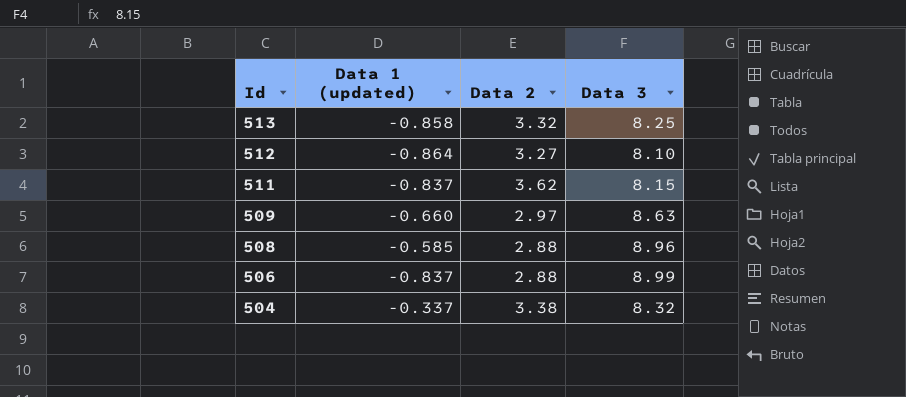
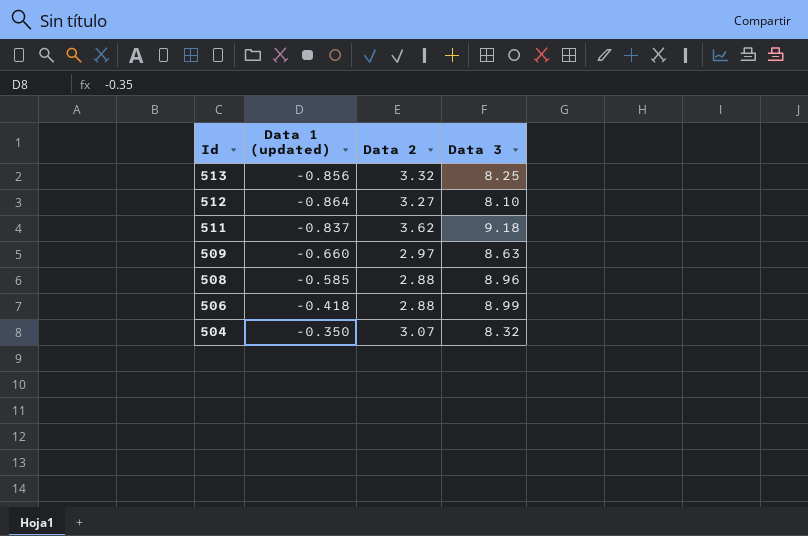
513 | Data 1 (updated): -0.858 -> -0.856
511 | Data 3: 8.15 -> 9.18
506 | Data 1 (updated): -0.837 -> -0.418
504 | Data 1 (updated): -0.337 -> -0.350
504 | Data 2: 3.38 -> 3.07

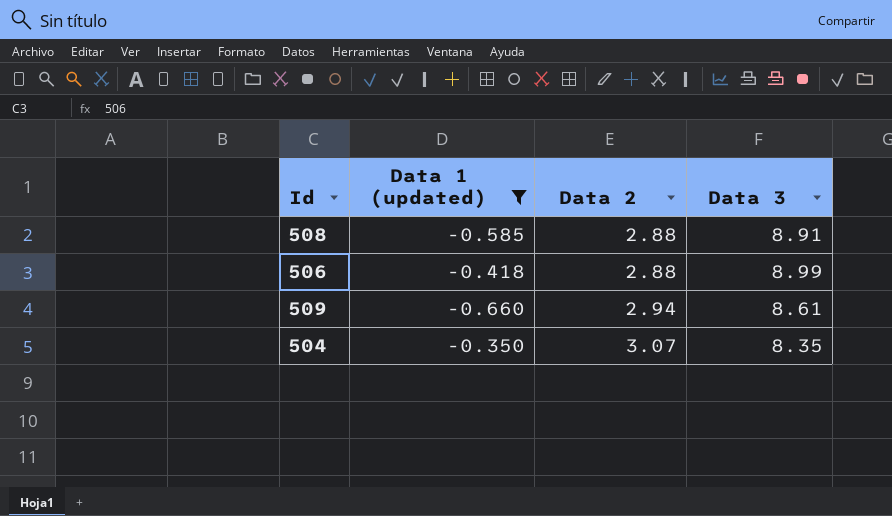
filter: none -> Data 1 (updated) >= -0.660
row order: Id descending -> Data 2 ascending
508 | Data 3: 8.96 -> 8.91
509 | Data 2: 2.97 -> 2.94
509 | Data 3: 8.63 -> 8.61
504 | Data 3: 8.32 -> 8.35

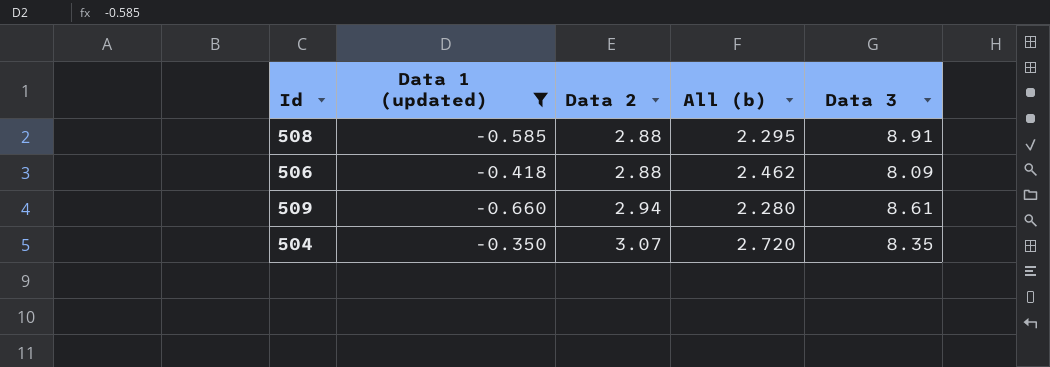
column All (b) | formula: none -> [Data 1 (updated)] + [Data 2]
506 | Data 3: 8.99 -> 8.09

